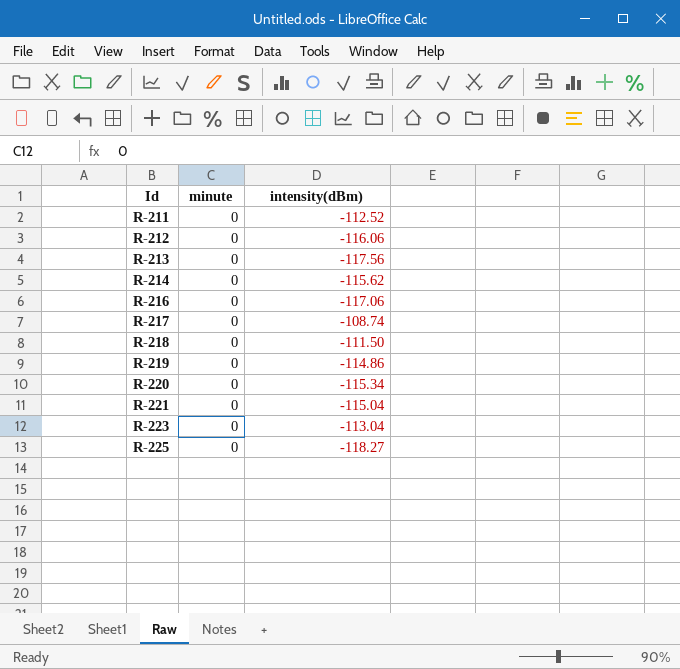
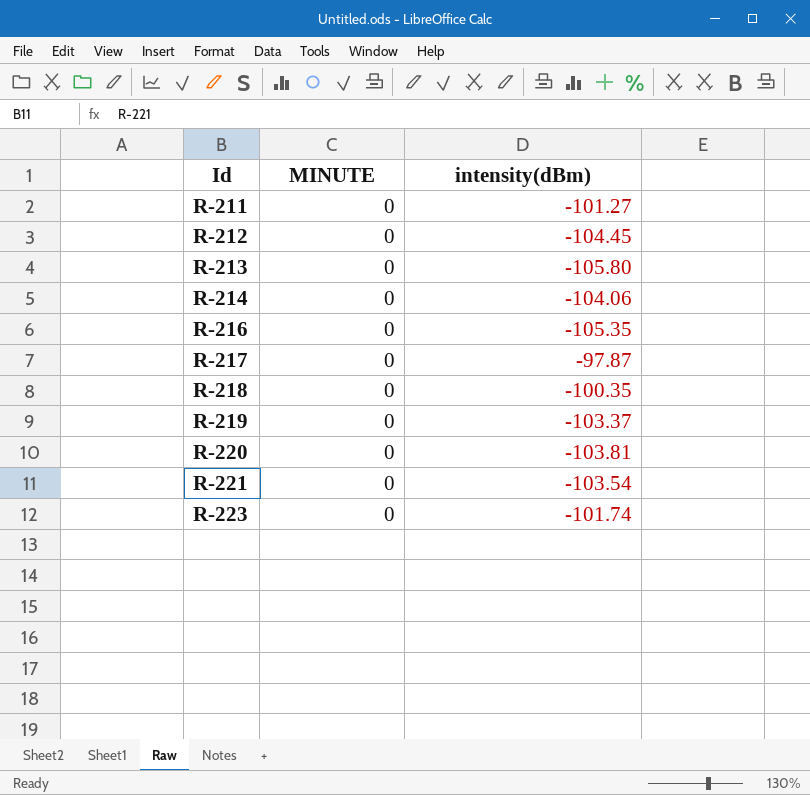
column name: minute -> MINUTE
row R-225: 0 | -118.27 -> none
R-211 | intensity(dBm): -112.52 -> -101.27
R-212 | intensity(dBm): -116.06 -> -104.45
R-213 | intensity(dBm): -117.56 -> -105.80
R-214 | intensity(dBm): -115.62 -> -104.06
R-216 | intensity(dBm): -117.06 -> -105.35
R-217 | intensity(dBm): -108.74 -> -97.87
R-218 | intensity(dBm): -111.50 -> -100.35
R-219 | intensity(dBm): -114.86 -> -103.37
R-220 | intensity(dBm): -115.34 -> -103.81
R-221 | intensity(dBm): -115.04 -> -103.54
R-223 | intensity(dBm): -113.04 -> -101.74

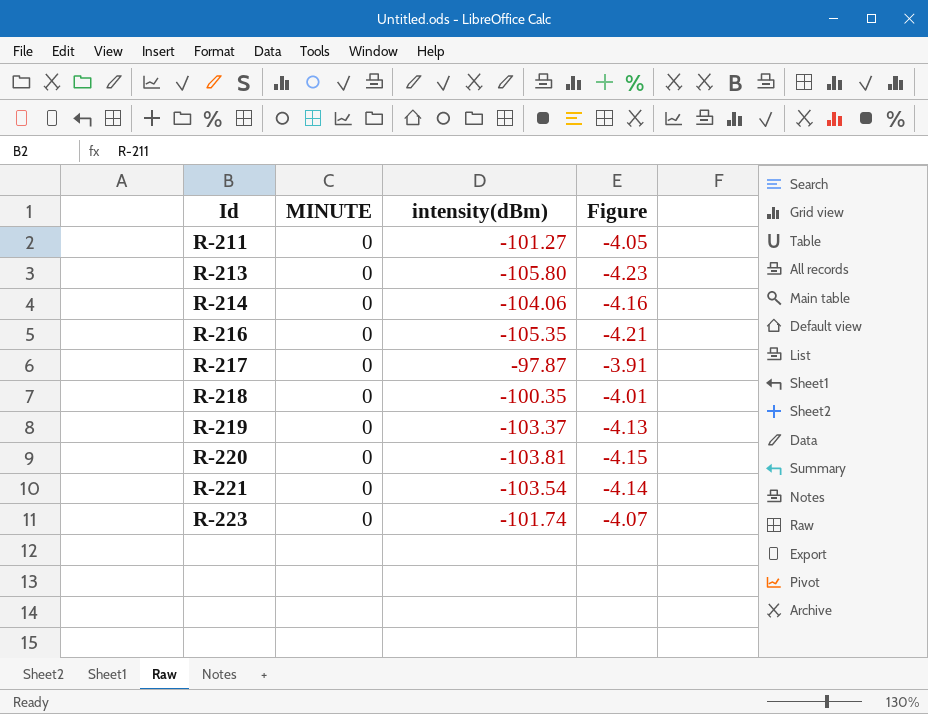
column Figure | formula: none -> [intensity(dBm)] * 0.04
row R-212: 0 | -104.45 -> none

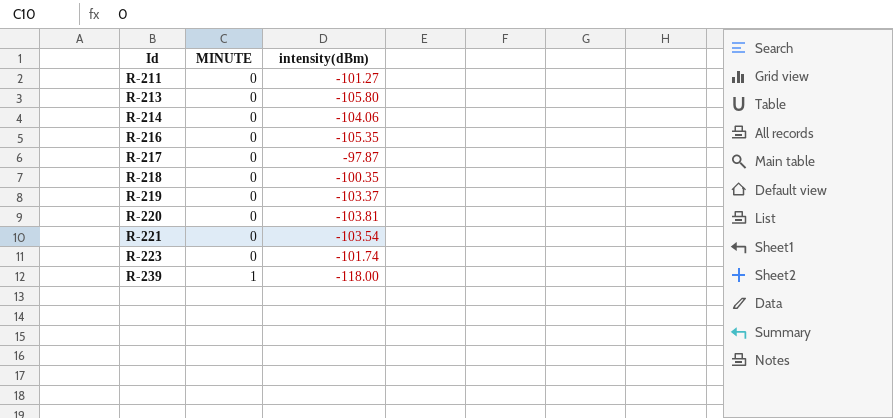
column Figure | formula: [intensity(dBm)] * 0.04 -> none
row R-239: none -> 1 | -118.00

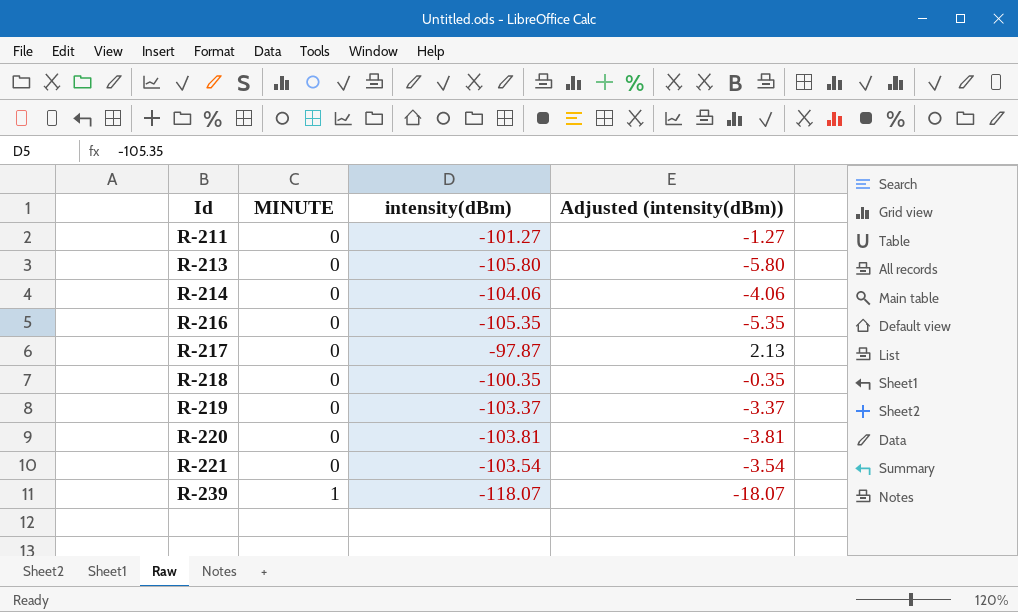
column Adjusted (intensity(dBm)) | formula: none -> [intensity(dBm)] + 100
row R-223: 0 | -101.74 -> none
R-239 | intensity(dBm): -118.00 -> -118.07

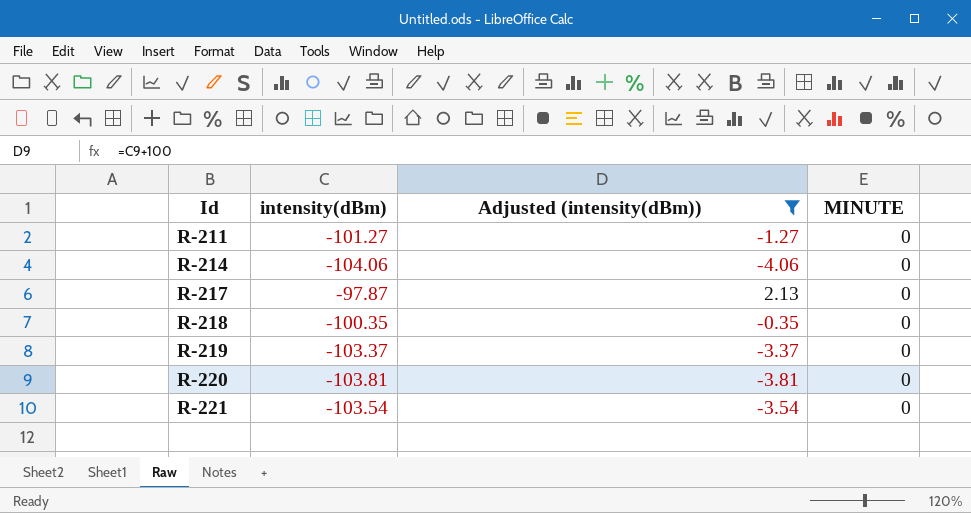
filter: none -> Adjusted (intensity(dBm)) >= -4.06
column MINUTE | position: 2 -> 4

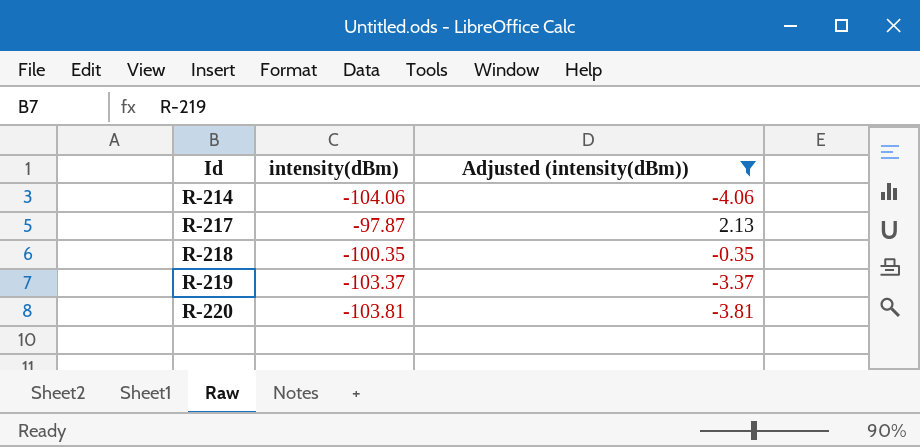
column MINUTE | position: 4 -> none
row R-211: -101.27 | -1.27 | 0 -> none
row R-221: -103.54 | -3.54 | 0 -> none

